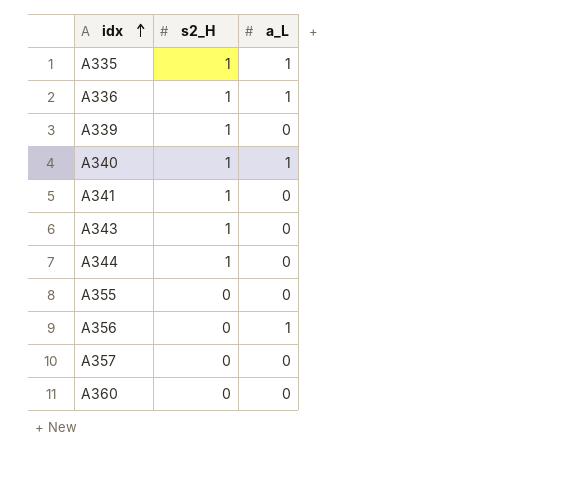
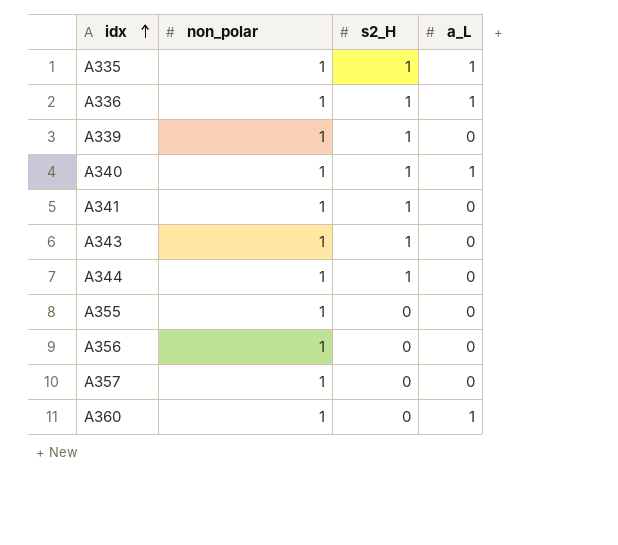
column non_polar | position: none -> 2
A356 | a_L: 1 -> 0
A360 | a_L: 0 -> 1

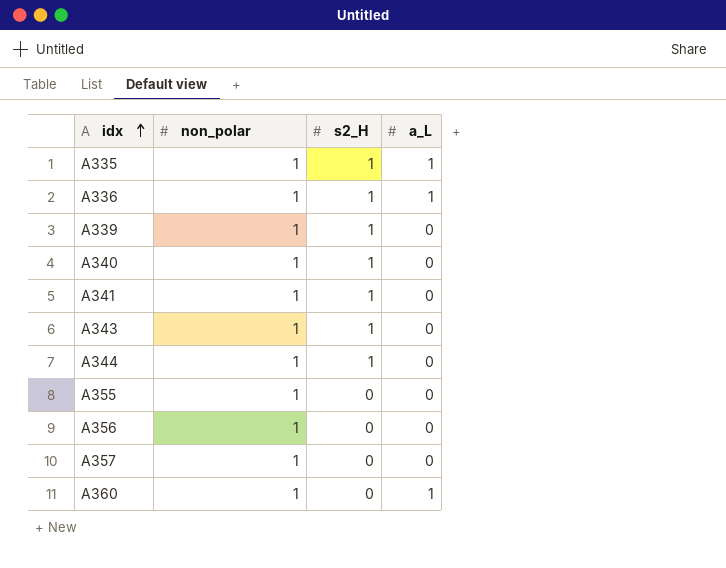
A340 | a_L: 1 -> 0

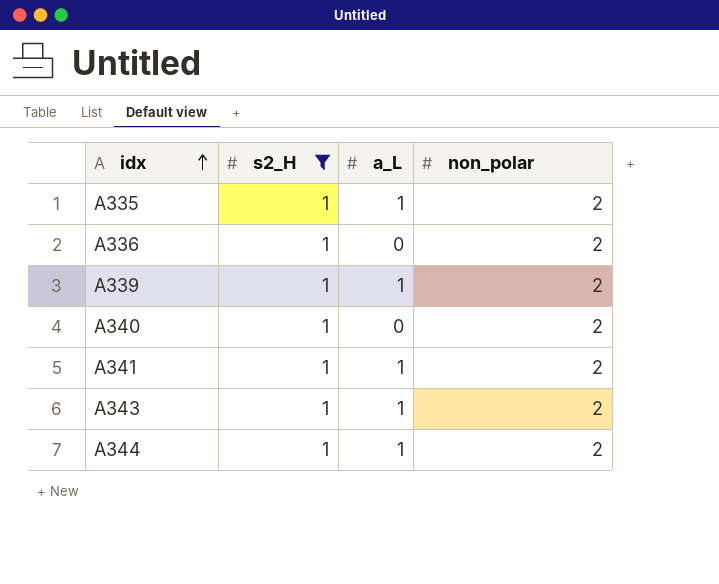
filter: none -> s2_H = 1
column non_polar | position: 2 -> 4
A335 | non_polar: 1 -> 2
A336 | a_L: 1 -> 0
A336 | non_polar: 1 -> 2
A339 | a_L: 0 -> 1
A339 | non_polar: 1 -> 2
A340 | non_polar: 1 -> 2
A341 | a_L: 0 -> 1
A341 | non_polar: 1 -> 2
A343 | a_L: 0 -> 1
A343 | non_polar: 1 -> 2
A344 | a_L: 0 -> 1
A344 | non_polar: 1 -> 2

